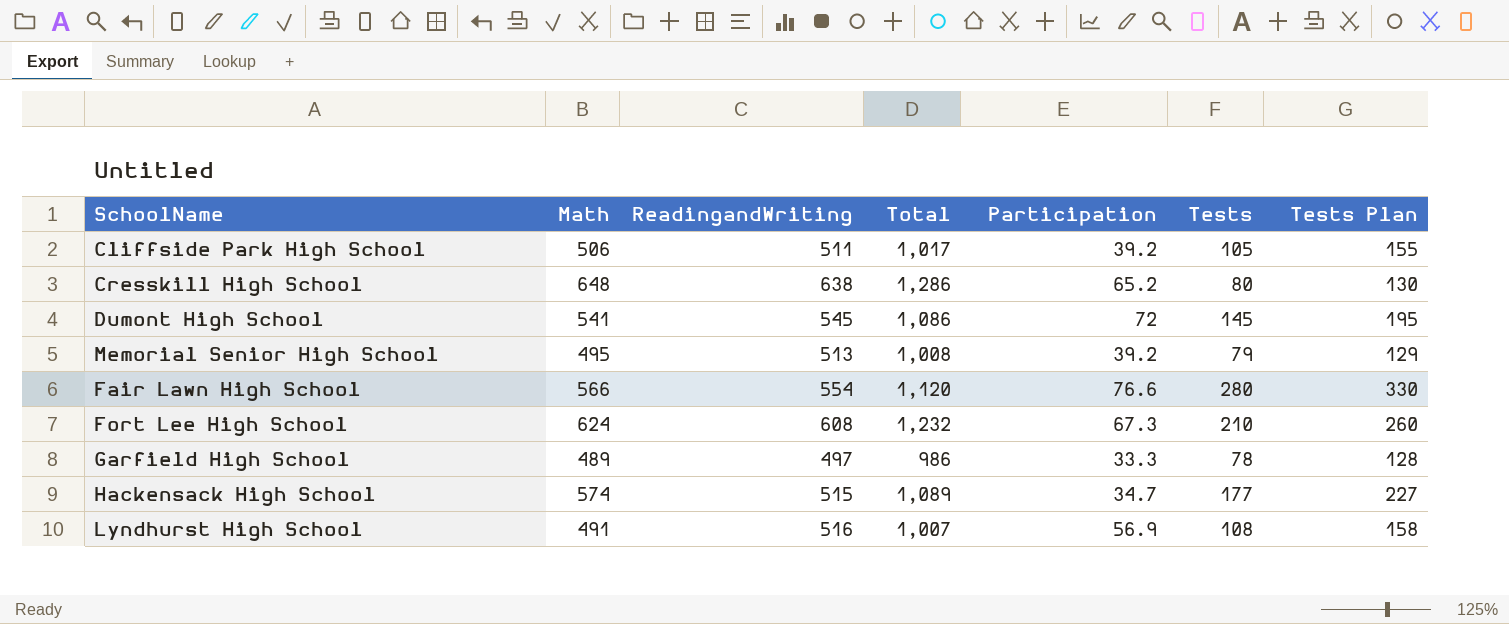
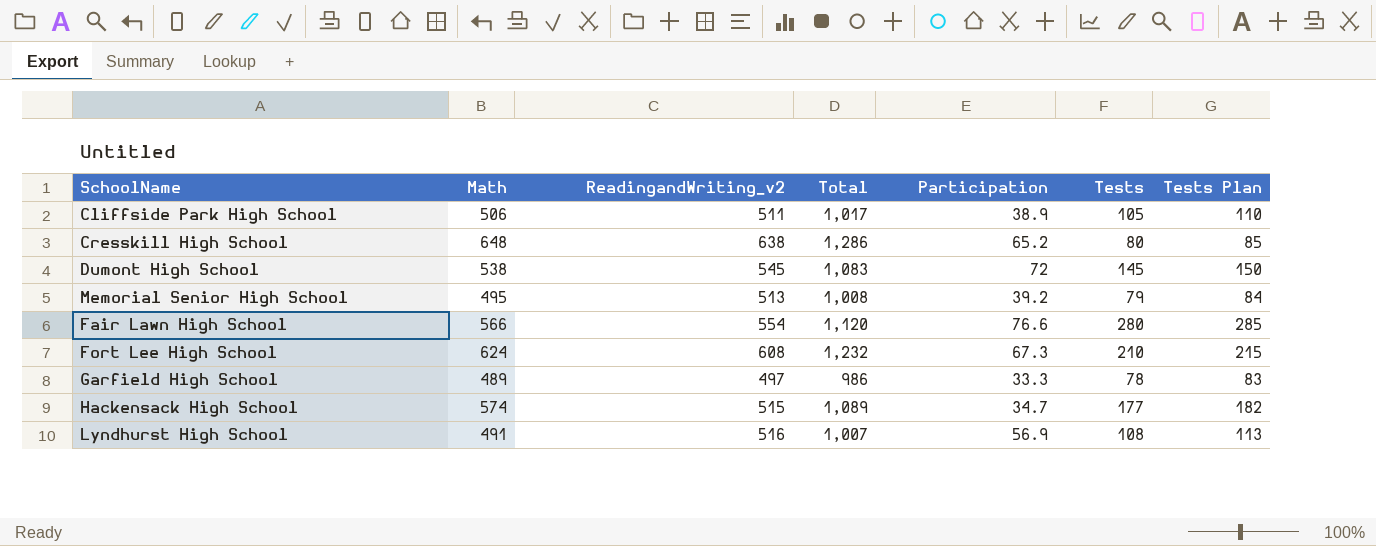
column name: ReadingandWriting -> ReadingandWriting_v2
column Tests Plan | formula: [Tests] + 50 -> [Tests] + 5
Cliffside Park High School | Participation: 39.2 -> 38.9
Dumont High School | Math: 541 -> 538
Dumont High School | Total: 1,086 -> 1,083

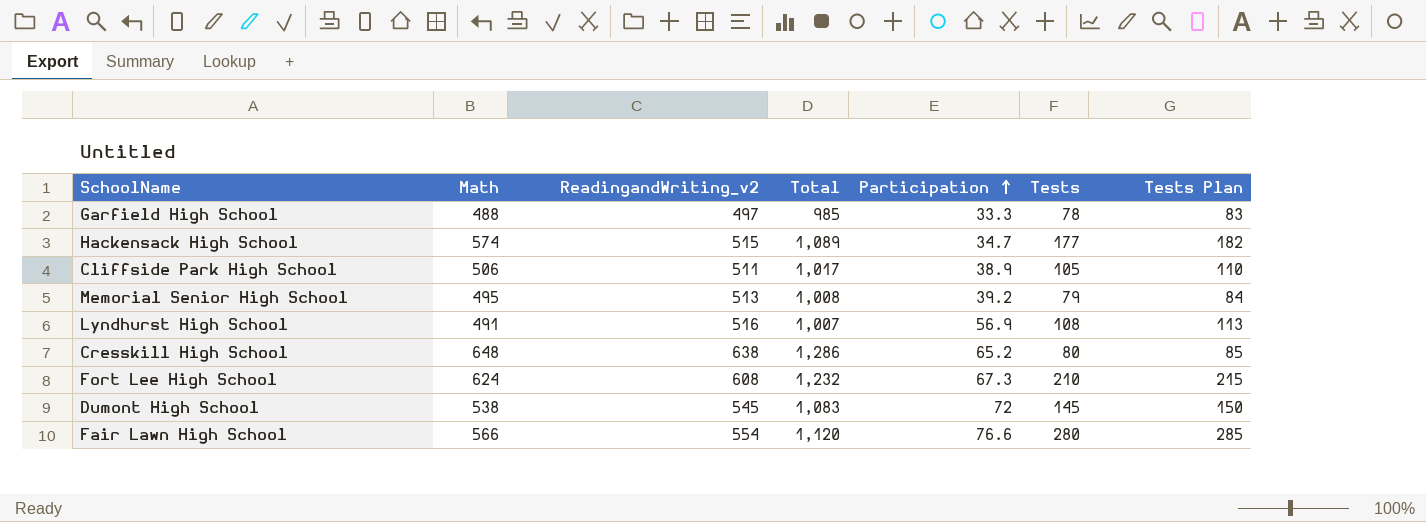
row order: none -> Participation ascending
Garfield High School | Math: 489 -> 488
Garfield High School | Total: 986 -> 985

